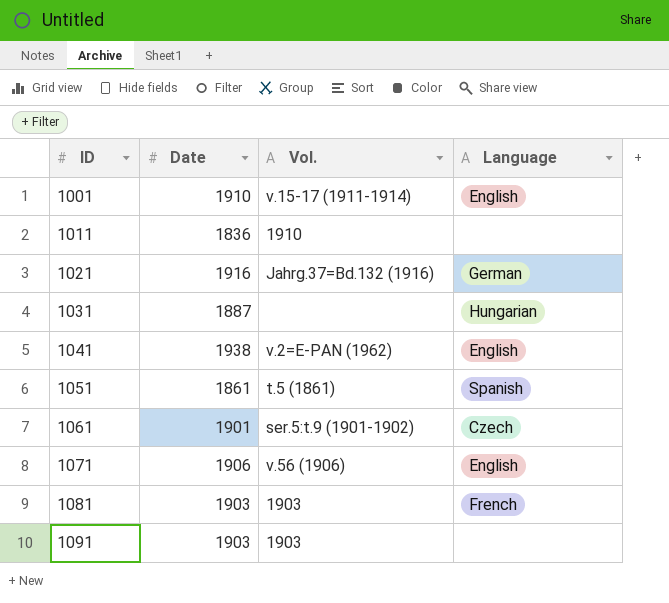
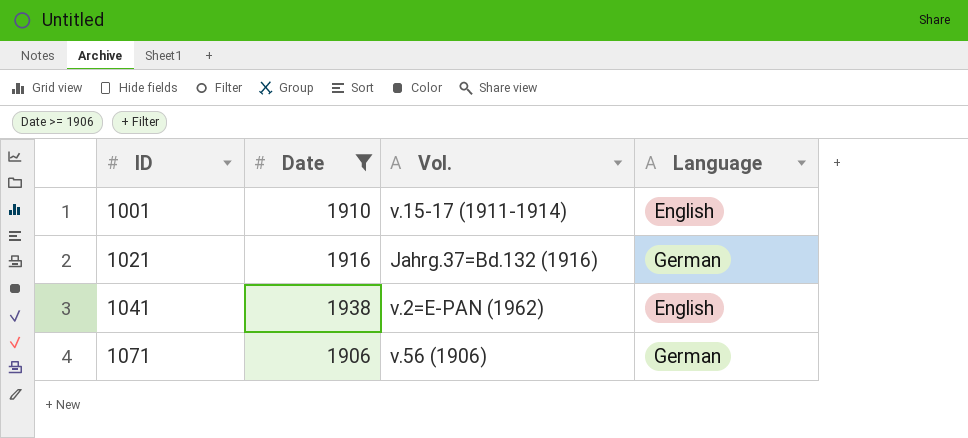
filter: none -> Date >= 1906
1071 | Language: English -> German

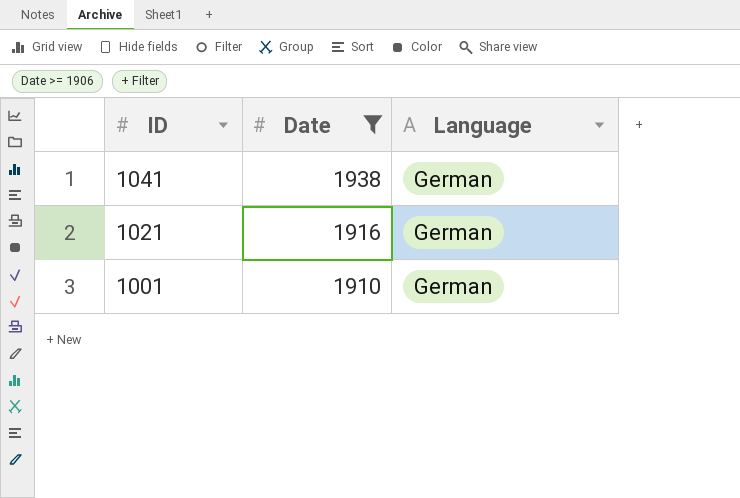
row order: ID ascending -> ID descending
column Vol. | position: 3 -> none
row 1071: 1906 | v.56 (1906) | German -> none
1041 | Language: English -> German
1001 | Language: English -> German

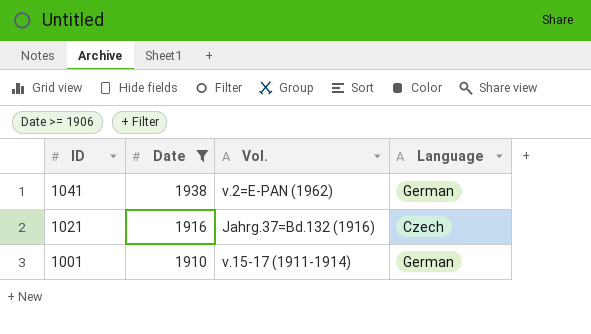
column Vol. | position: none -> 3
1021 | Language: German -> Czech

